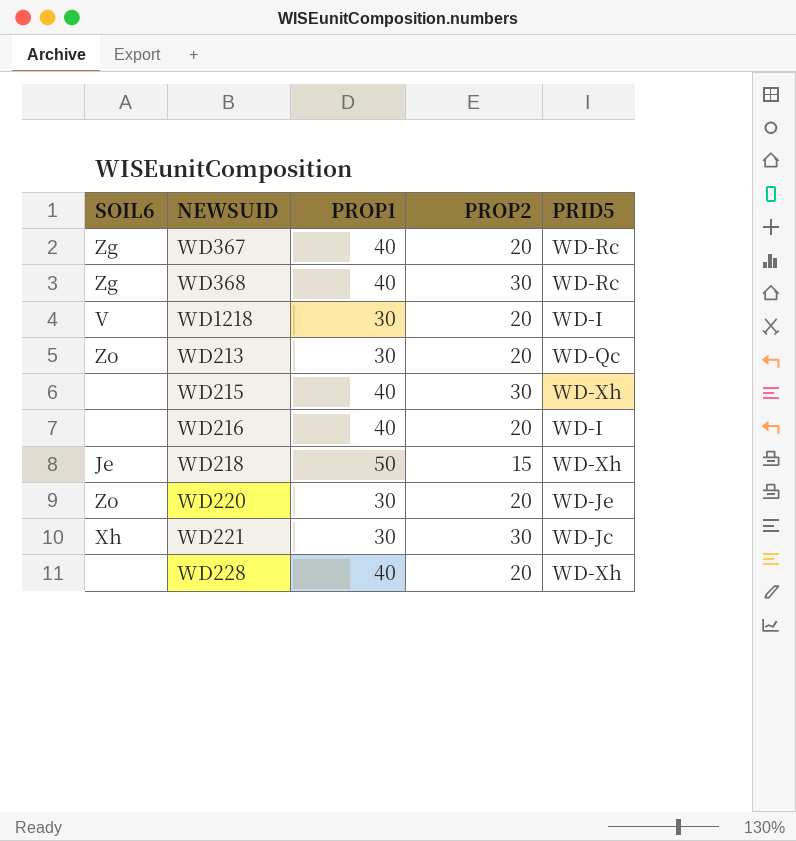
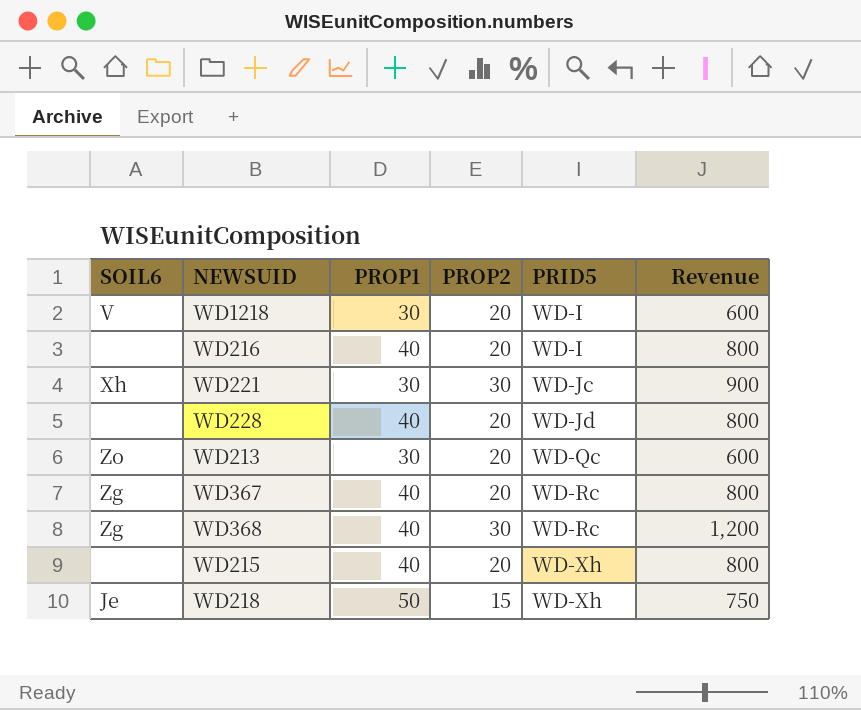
row order: none -> PRID5 ascending
column Revenue | formula: none -> [PROP1] * [PROP2]
row WD220: Zo | 30 | 20 | WD-Je -> none
WD228 | PRID5: WD-Xh -> WD-Jd
WD215 | PROP2: 30 -> 20

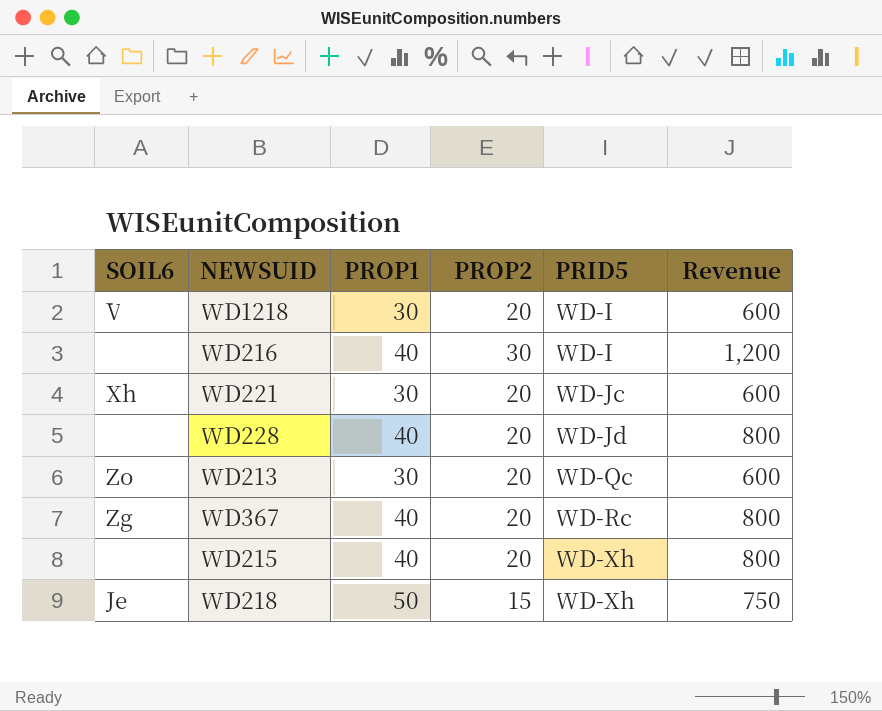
row WD368: Zg | 40 | 30 | WD-Rc | 1,200 -> none
WD216 | PROP2: 20 -> 30
WD216 | Revenue: 800 -> 1,200
WD221 | PROP2: 30 -> 20
WD221 | Revenue: 900 -> 600

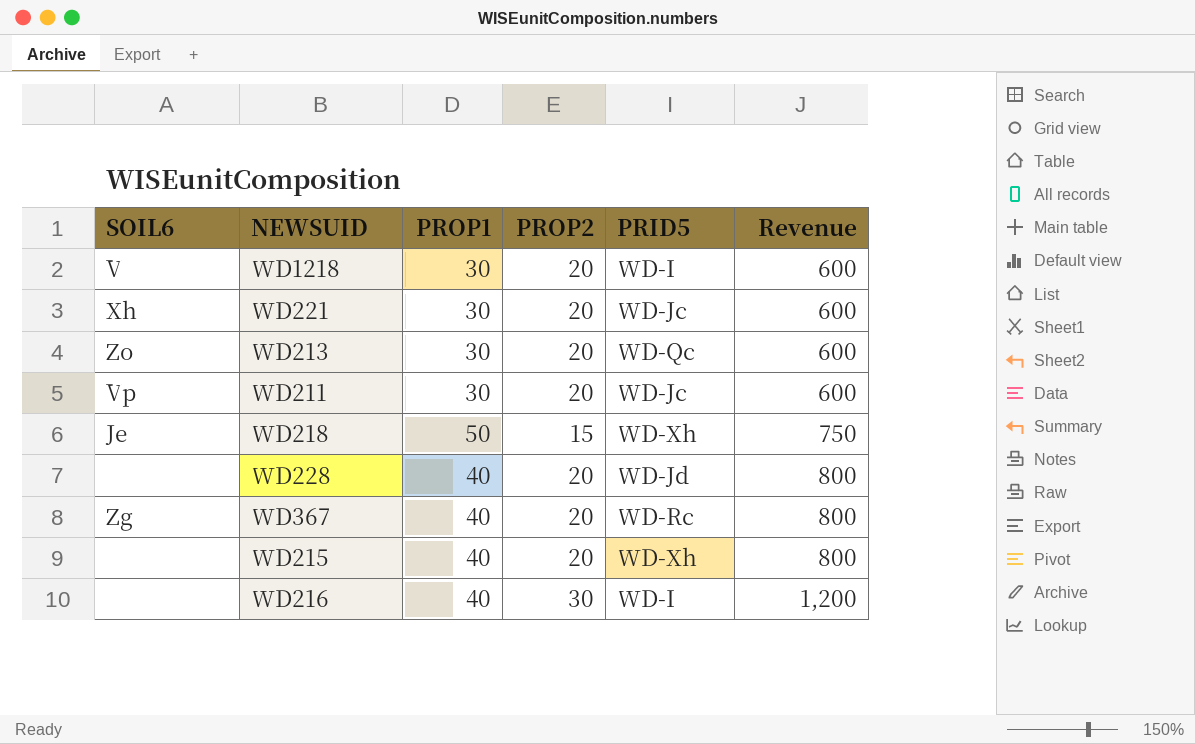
row order: PRID5 ascending -> Revenue ascending
row WD211: none -> Vp | 30 | 20 | WD-Jc | 600

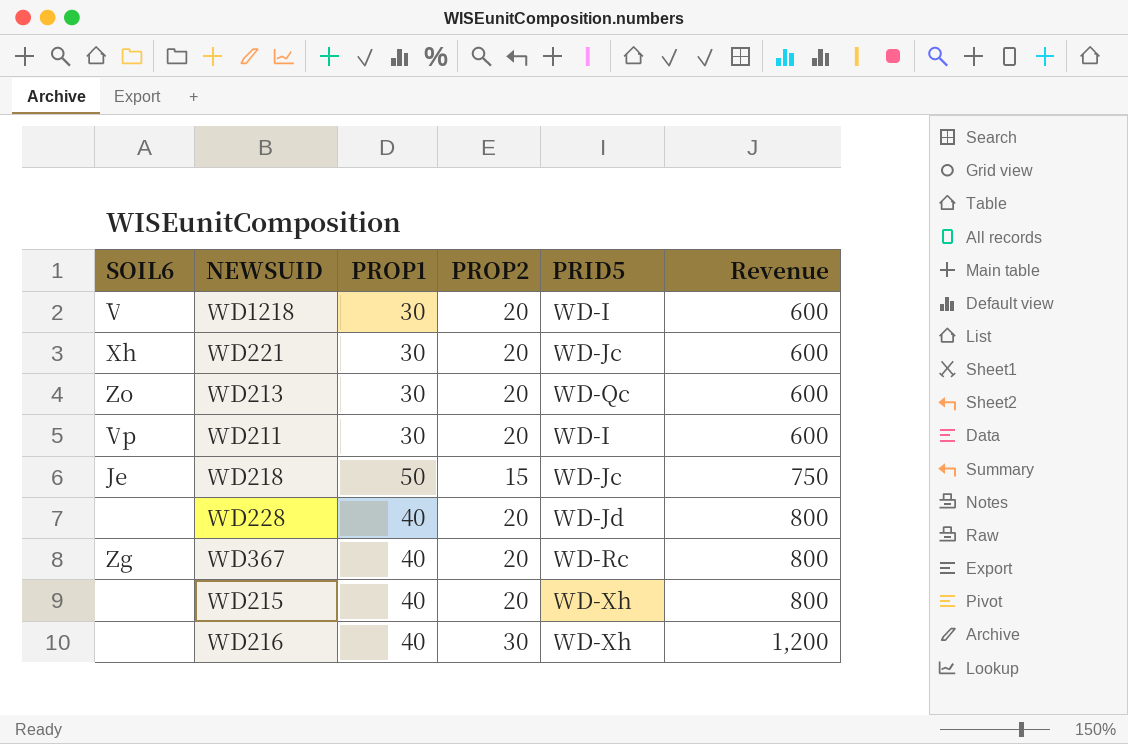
WD211 | PRID5: WD-Jc -> WD-I
WD218 | PRID5: WD-Xh -> WD-Jc
WD216 | PRID5: WD-I -> WD-Xh

